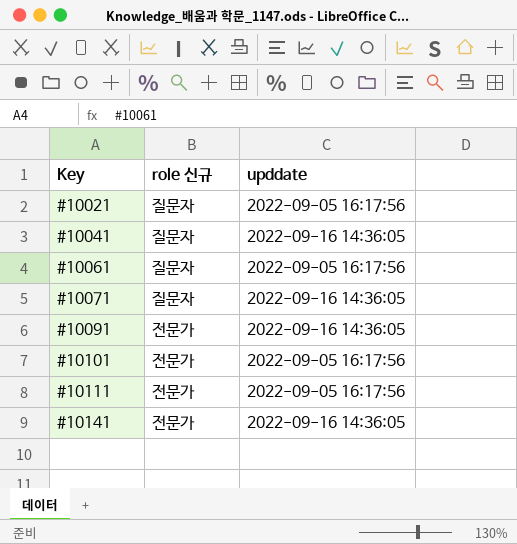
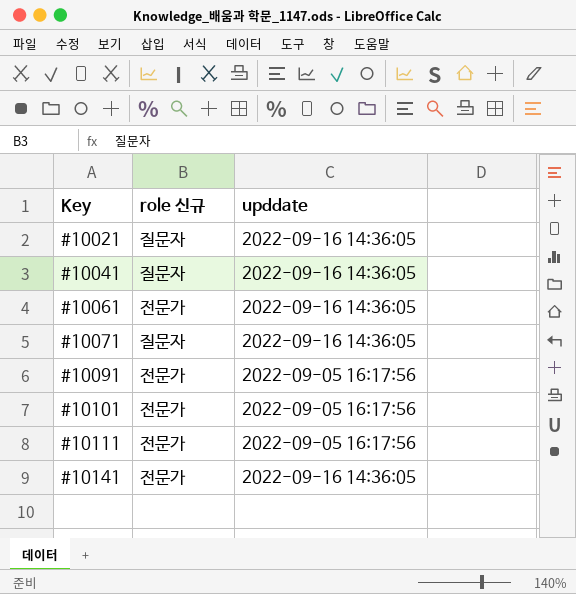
#10021 | upddate: 2022-09-05 16:17:56 -> 2022-09-16 14:36:05
#10061 | role 신규: 질문자 -> 전문가
#10061 | upddate: 2022-09-05 16:17:56 -> 2022-09-16 14:36:05
#10091 | upddate: 2022-09-16 14:36:05 -> 2022-09-05 16:17:56

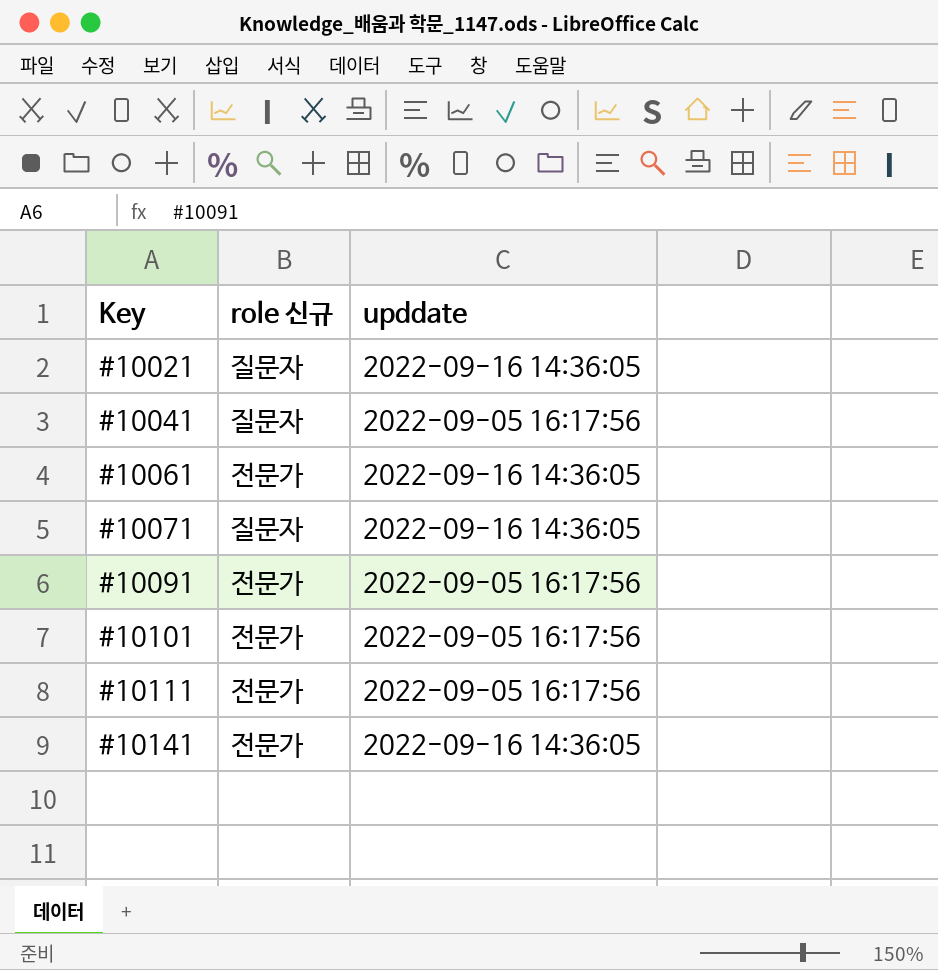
#10041 | upddate: 2022-09-16 14:36:05 -> 2022-09-05 16:17:56

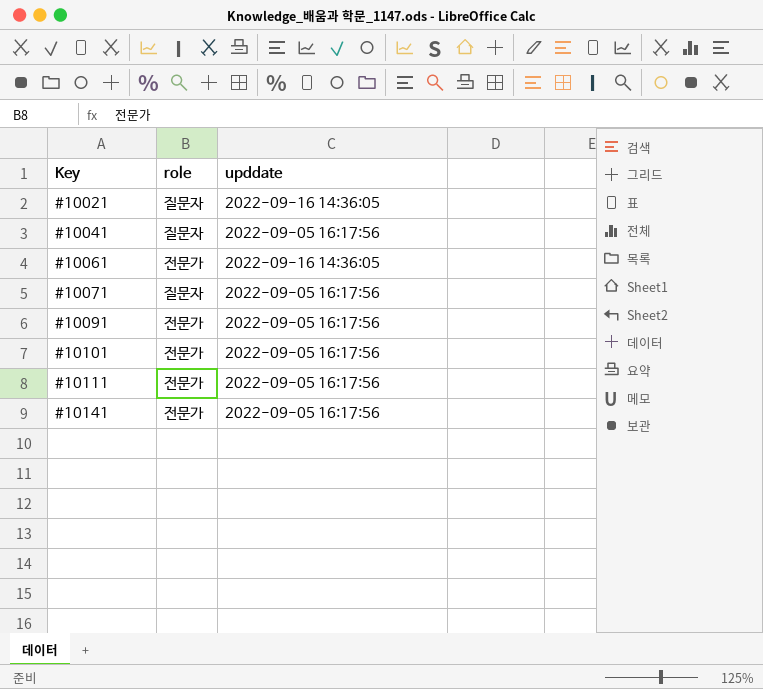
column name: role 신규 -> role
#10071 | upddate: 2022-09-16 14:36:05 -> 2022-09-05 16:17:56
#10141 | upddate: 2022-09-16 14:36:05 -> 2022-09-05 16:17:56

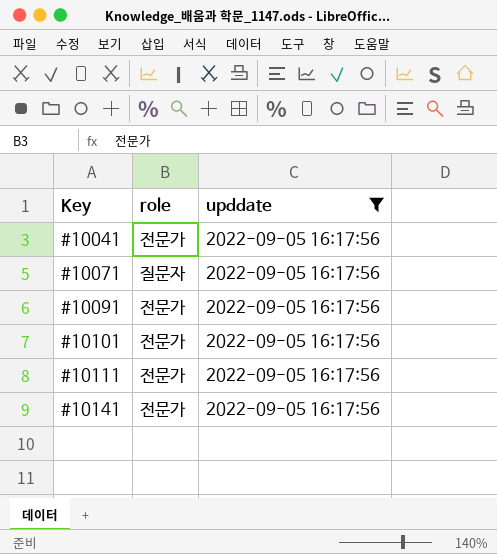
filter: none -> upddate = 2022-09-05 16:17:56
#10041 | role: 질문자 -> 전문가

